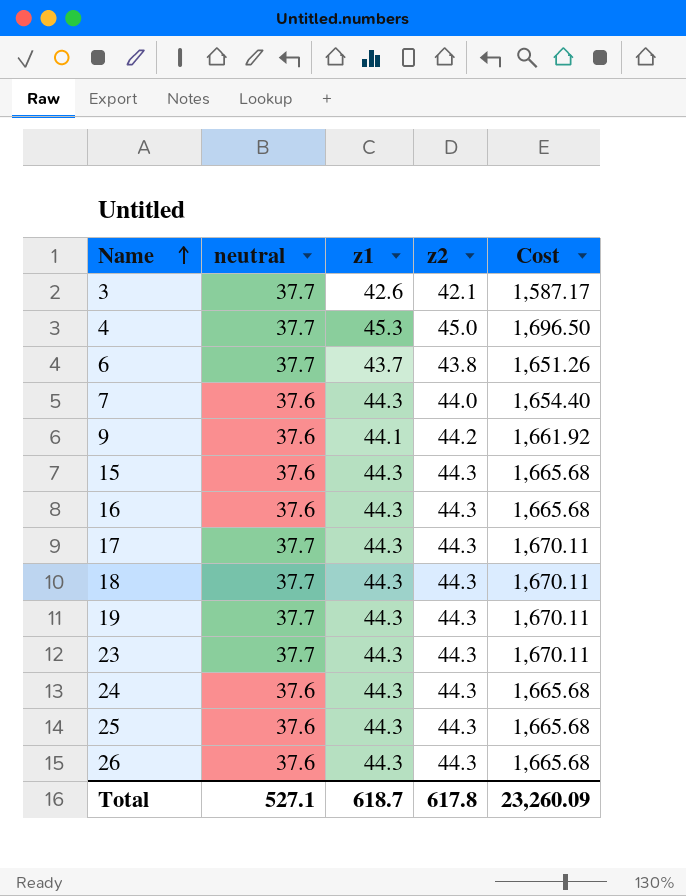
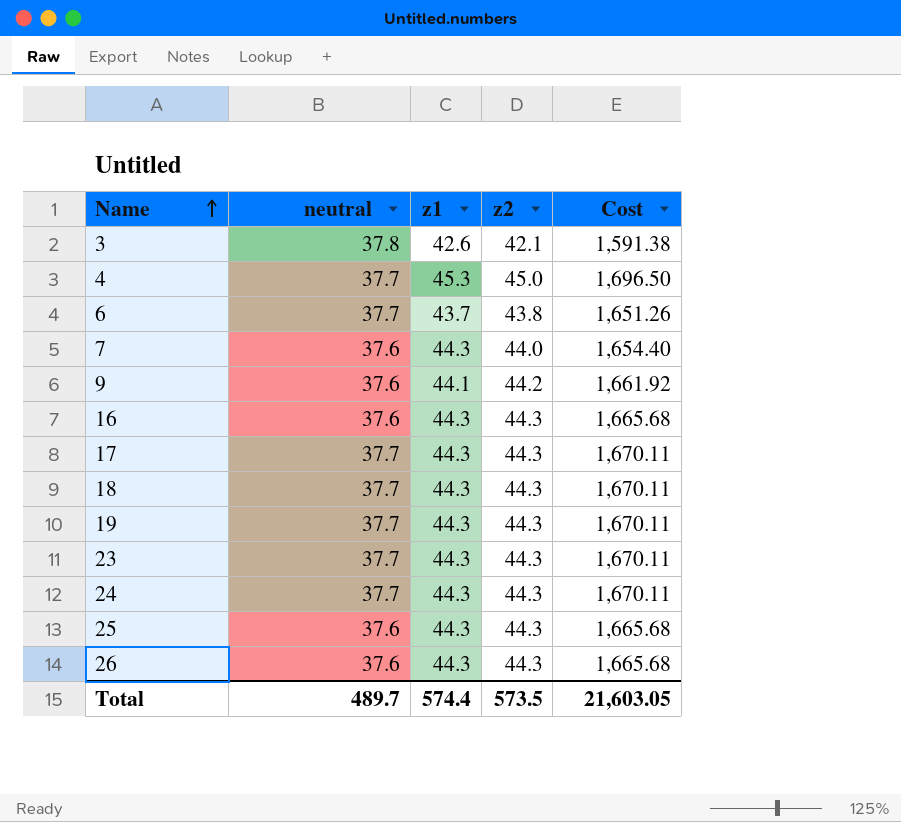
row 15: 37.6 | 44.3 | 44.3 | 1,665.68 -> none
3 | neutral: 37.7 -> 37.8
3 | Cost: 1,587.17 -> 1,591.38
24 | neutral: 37.6 -> 37.7
24 | Cost: 1,665.68 -> 1,670.11
Total | neutral: 527.1 -> 489.7
Total | z1: 618.7 -> 574.4
Total | z2: 617.8 -> 573.5
Total | Cost: 23,260.09 -> 21,603.05

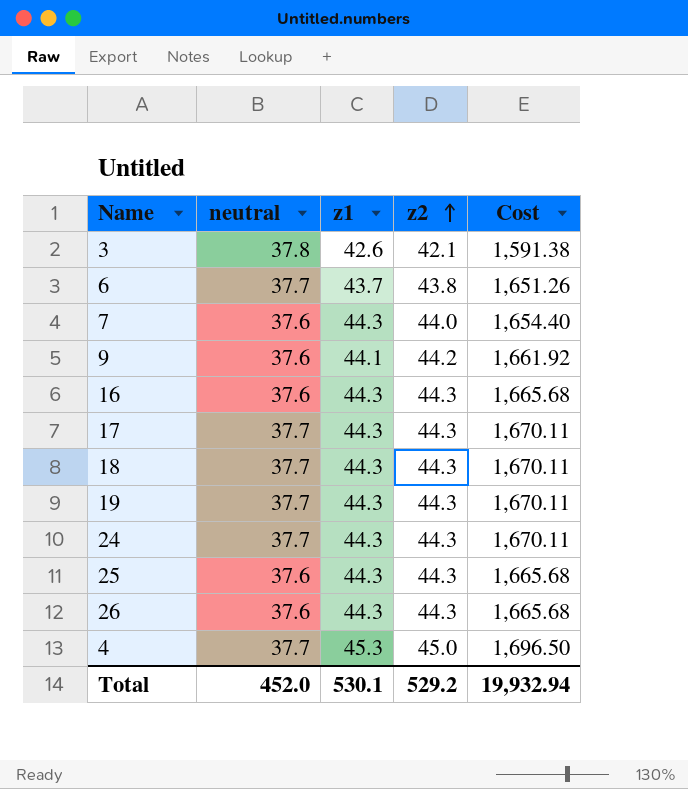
row order: Name ascending -> z2 ascending
row 23: 37.7 | 44.3 | 44.3 | 1,670.11 -> none
Total | neutral: 489.7 -> 452.0
Total | z1: 574.4 -> 530.1
Total | z2: 573.5 -> 529.2
Total | Cost: 21,603.05 -> 19,932.94

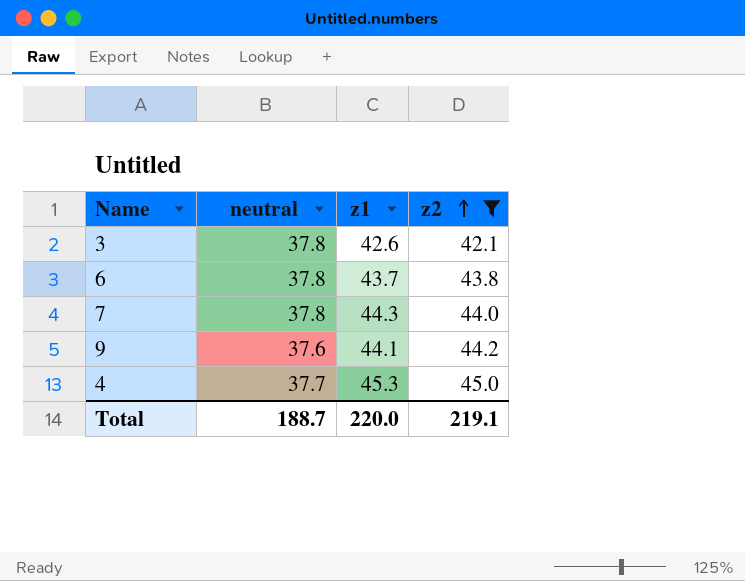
filter: none -> z2 != 44.3
column Cost | formula: [neutral] * [z2] -> none
6 | neutral: 37.7 -> 37.8
7 | neutral: 37.6 -> 37.8
Total | neutral: 452.0 -> 188.7
Total | z1: 530.1 -> 220.0
Total | z2: 529.2 -> 219.1

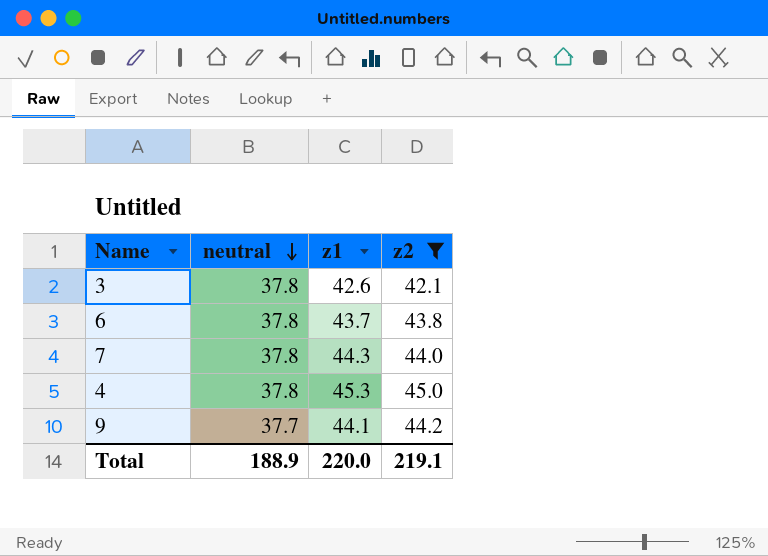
row order: z2 ascending -> neutral descending
4 | neutral: 37.7 -> 37.8
9 | neutral: 37.6 -> 37.7
Total | neutral: 188.7 -> 188.9

